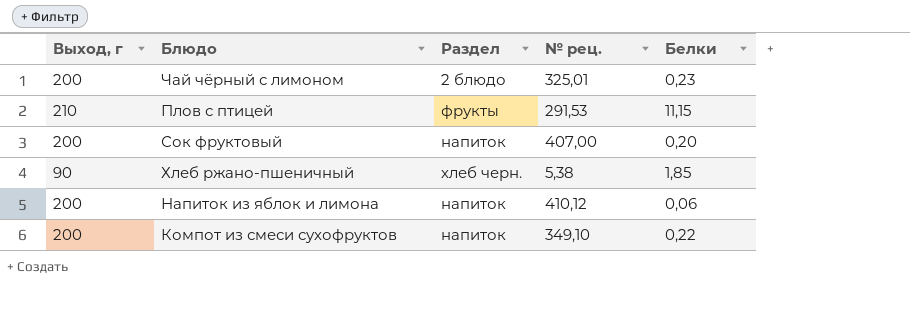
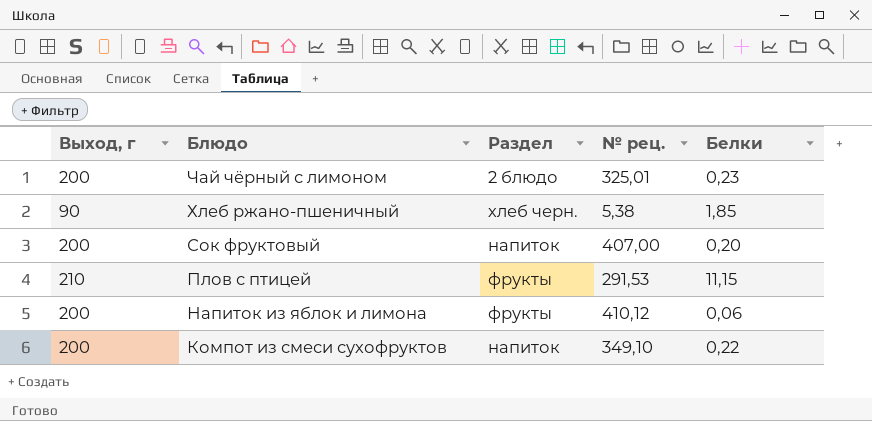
row order: none -> Блюдо descending
Напиток из яблок и лимона | Раздел: напиток -> фрукты

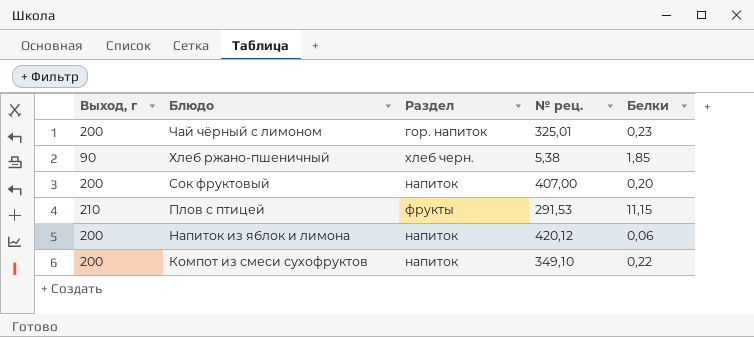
Чай чёрный с лимоном | Раздел: 2 блюдо -> гор. напиток
Напиток из яблок и лимона | Раздел: фрукты -> напиток
Напиток из яблок и лимона | № рец.: 410,12 -> 420,12

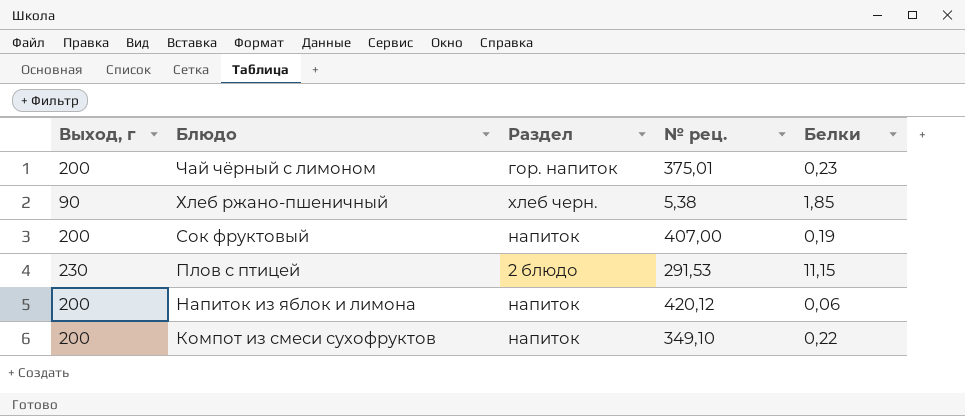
Чай чёрный с лимоном | № рец.: 325,01 -> 375,01
Сок фруктовый | Белки: 0,20 -> 0,19
Плов с птицей | Выход, г: 210 -> 230
Плов с птицей | Раздел: фрукты -> 2 блюдо

